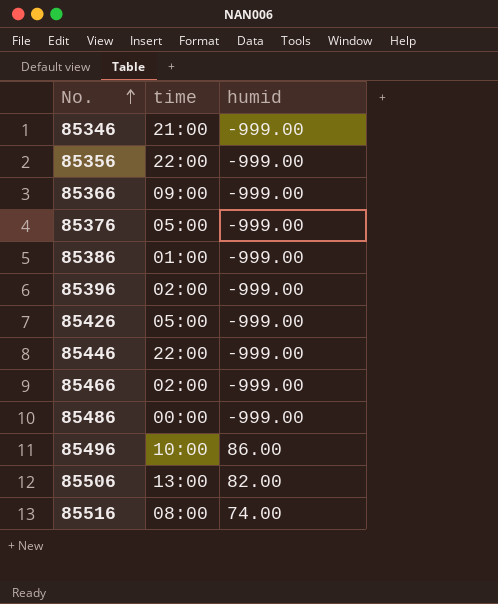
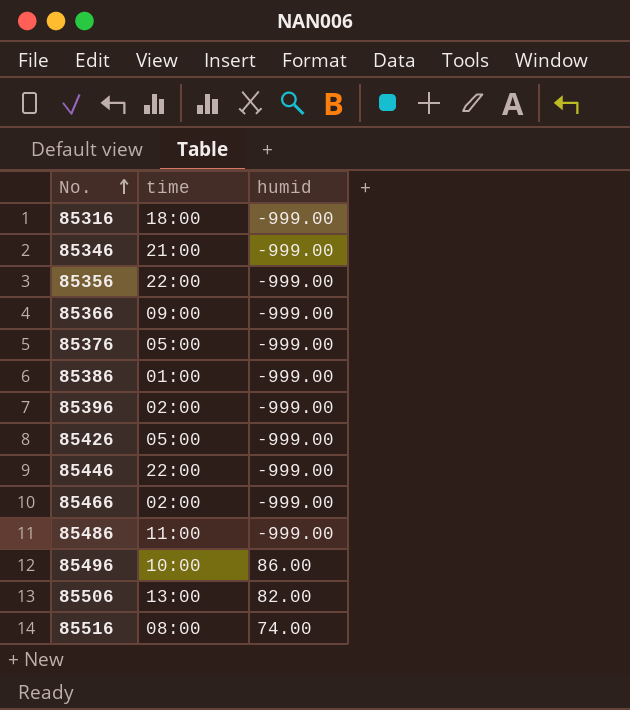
row 85316: none -> 18:00 | -999.00
85486 | time: 00:00 -> 11:00

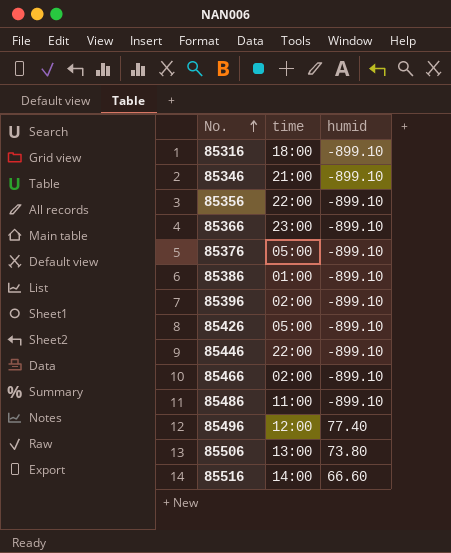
85316 | humid: -999.00 -> -899.10
85346 | humid: -999.00 -> -899.10
85356 | humid: -999.00 -> -899.10
85366 | time: 09:00 -> 23:00
85366 | humid: -999.00 -> -899.10
85376 | humid: -999.00 -> -899.10
85386 | humid: -999.00 -> -899.10
85396 | humid: -999.00 -> -899.10
85426 | humid: -999.00 -> -899.10
85446 | humid: -999.00 -> -899.10
85466 | humid: -999.00 -> -899.10
85486 | humid: -999.00 -> -899.10
85496 | time: 10:00 -> 12:00
85496 | humid: 86.00 -> 77.40
85506 | humid: 82.00 -> 73.80
85516 | time: 08:00 -> 14:00
85516 | humid: 74.00 -> 66.60

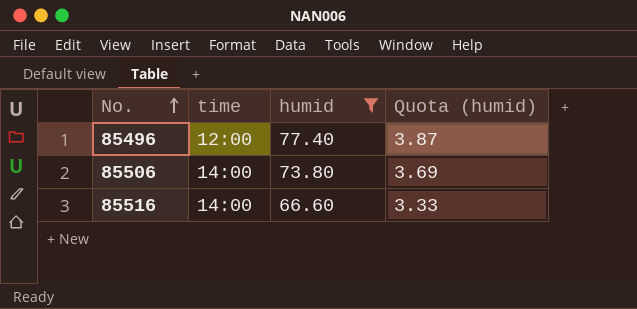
filter: none -> humid != -899.10
column Quota (humid) | formula: none -> [humid] * 0.05
85506 | time: 13:00 -> 14:00

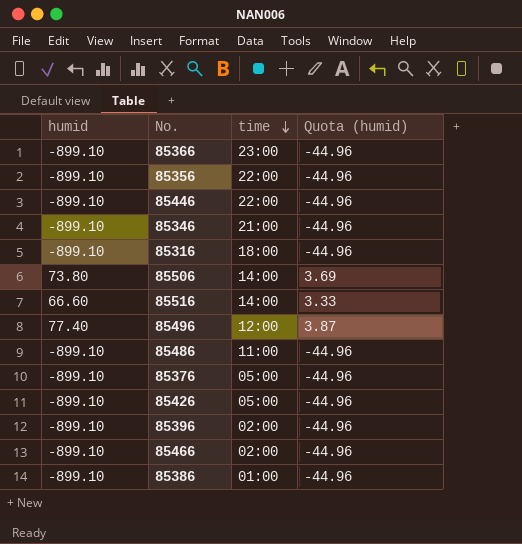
filter: humid != -899.10 -> none
row order: No. ascending -> time descending
column humid | position: 3 -> 1

